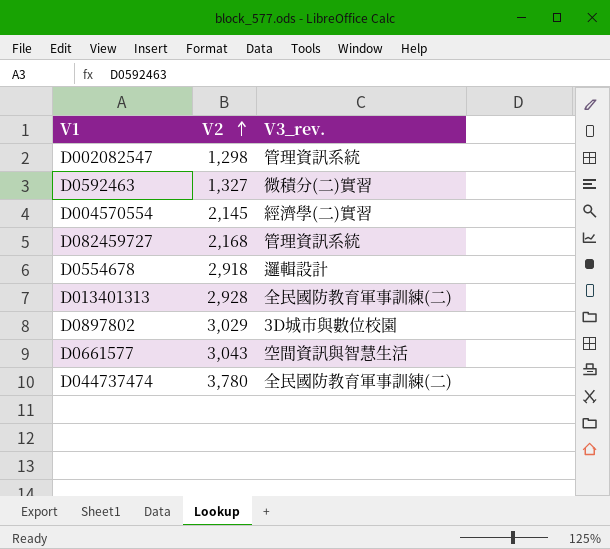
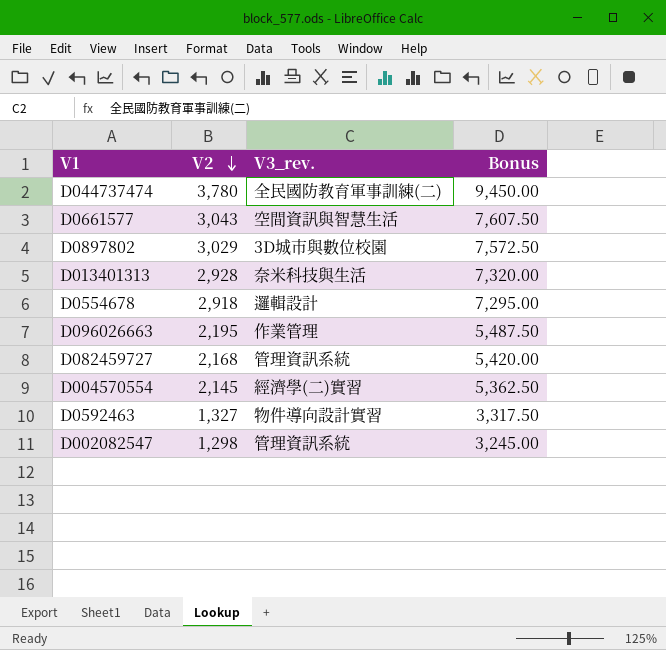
row order: V2 ascending -> V2 descending
column Bonus | formula: none -> [V2] * 2.5
D013401313 | V3_rev.: 全民國防教育軍事訓練(二) -> 奈米科技與生活
row D096026663: none -> 2,195 | 作業管理 | 5,487.50
D0592463 | V3_rev.: 微積分(二)實習 -> 物件導向設計實習

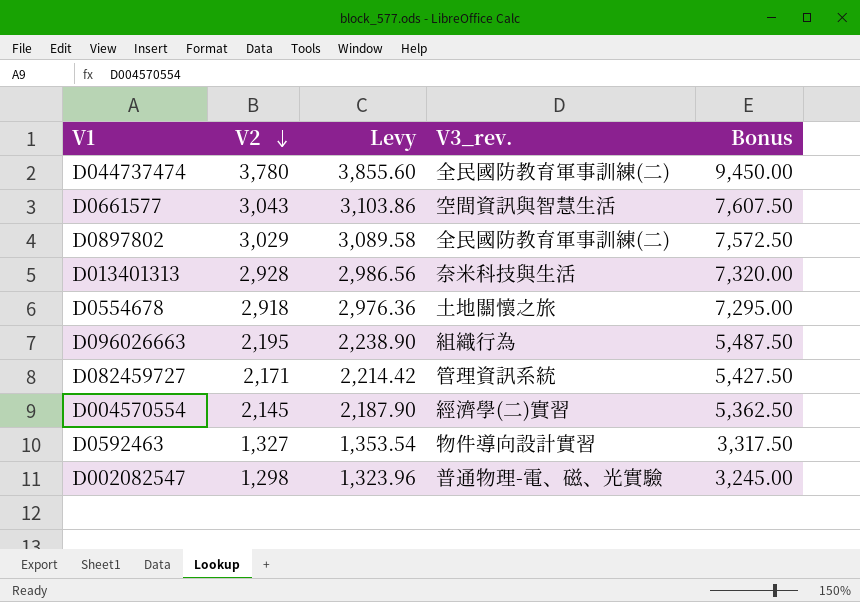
column Levy | formula: none -> [V2] * 1.02
D0897802 | V3_rev.: 3D城市與數位校園 -> 全民國防教育軍事訓練(二)
D0554678 | V3_rev.: 邏輯設計 -> 土地關懷之旅
D096026663 | V3_rev.: 作業管理 -> 組織行為
D082459727 | V2: 2,168 -> 2,171
D082459727 | Bonus: 5,420.00 -> 5,427.50
D002082547 | V3_rev.: 管理資訊系統 -> 普通物理-電、磁、光實驗

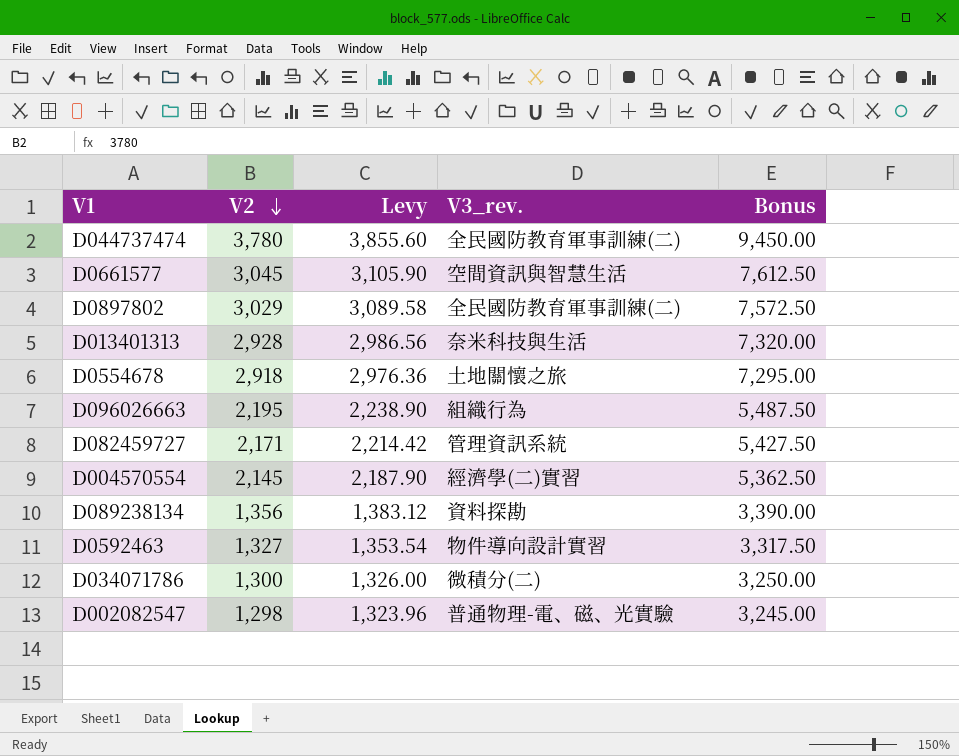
D0661577 | V2: 3,043 -> 3,045
D0661577 | Levy: 3,103.86 -> 3,105.90
D0661577 | Bonus: 7,607.50 -> 7,612.50
row D089238134: none -> 1,356 | 1,383.12 | 資料探勘 | 3,390.00
row D034071786: none -> 1,300 | 1,326.00 | 微積分(二) | 3,250.00

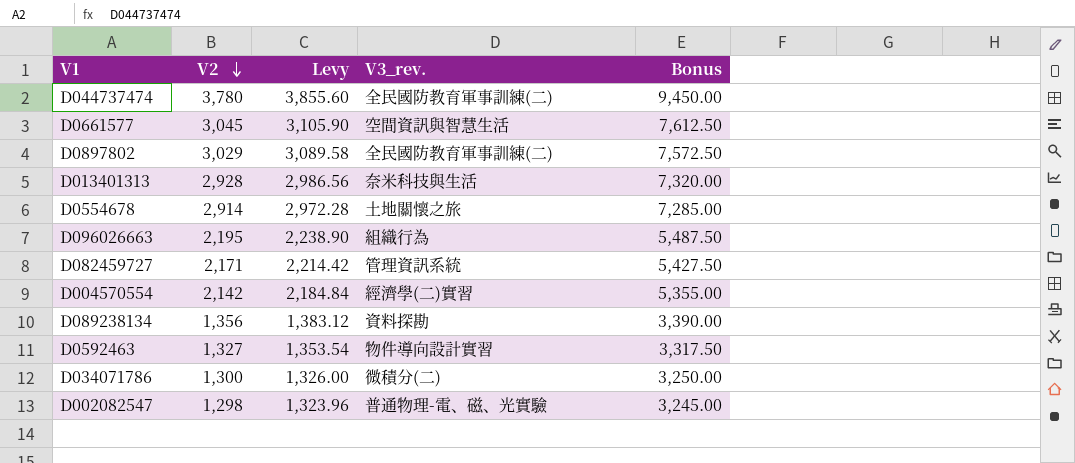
D0554678 | V2: 2,918 -> 2,914
D0554678 | Levy: 2,976.36 -> 2,972.28
D0554678 | Bonus: 7,295.00 -> 7,285.00
D004570554 | V2: 2,145 -> 2,142
D004570554 | Levy: 2,187.90 -> 2,184.84
D004570554 | Bonus: 5,362.50 -> 5,355.00

